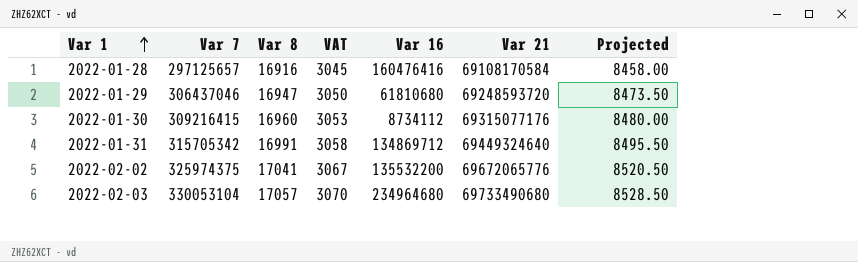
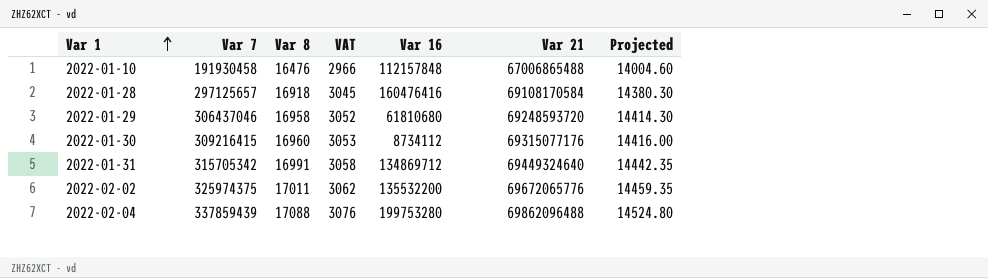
column Projected | formula: [Var 8] * 0.5 -> [Var 8] * 0.85
row 2022-02-03: 330053104 | 17057 | 3070 | 234964680 | 69733490680 | 8528.50 -> none
row 2022-01-10: none -> 191930458 | 16476 | 2966 | 112157848 | 67006865488 | 14004.60
2022-01-28 | Var 8: 16916 -> 16918
2022-01-29 | Var 8: 16947 -> 16958
2022-01-29 | VAT: 3050 -> 3052
2022-02-02 | Var 8: 17041 -> 17011
2022-02-02 | VAT: 3067 -> 3062
row 2022-02-04: none -> 337859439 | 17088 | 3076 | 199753280 | 69862096488 | 14524.80

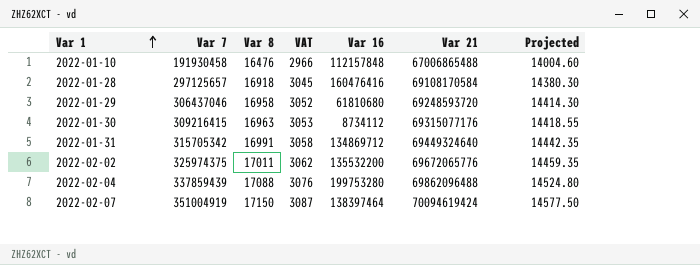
2022-01-30 | Var 8: 16960 -> 16963
2022-01-30 | Projected: 14416.00 -> 14418.55
row 2022-02-07: none -> 351004919 | 17150 | 3087 | 138397464 | 70094619424 | 14577.50

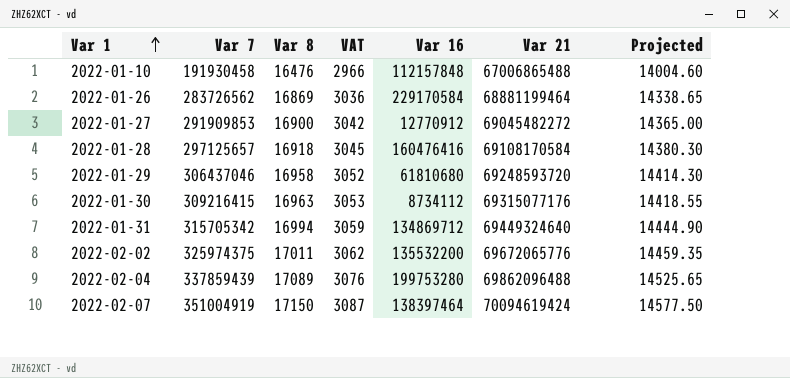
row 2022-01-26: none -> 283726562 | 16869 | 3036 | 229170584 | 68881199464 | 14338.65
row 2022-01-27: none -> 291909853 | 16900 | 3042 | 12770912 | 69045482272 | 14365.00
2022-01-31 | Var 8: 16991 -> 16994
2022-01-31 | VAT: 3058 -> 3059
2022-01-31 | Projected: 14442.35 -> 14444.90
2022-02-04 | Var 8: 17088 -> 17089
2022-02-04 | Projected: 14524.80 -> 14525.65

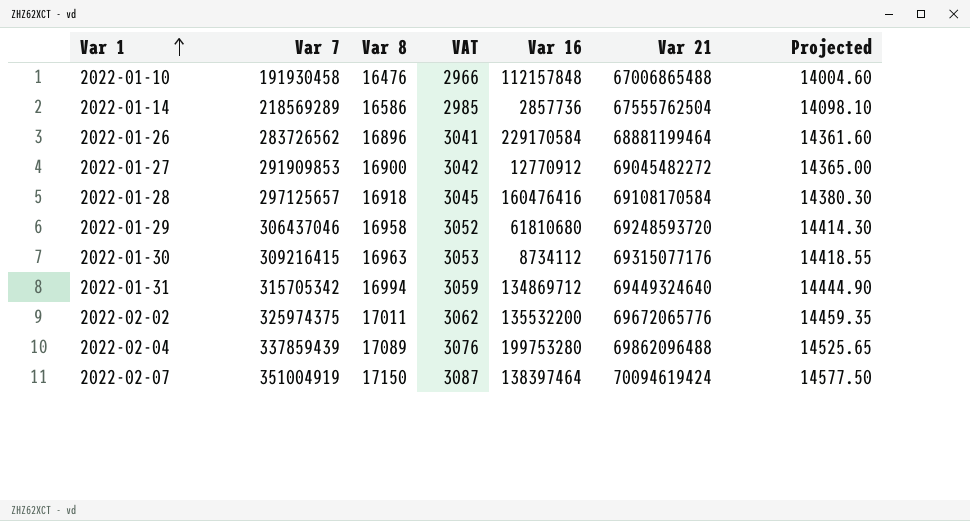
row 2022-01-14: none -> 218569289 | 16586 | 2985 | 2857736 | 67555762504 | 14098.10
2022-01-26 | Var 8: 16869 -> 16896
2022-01-26 | VAT: 3036 -> 3041
2022-01-26 | Projected: 14338.65 -> 14361.60

